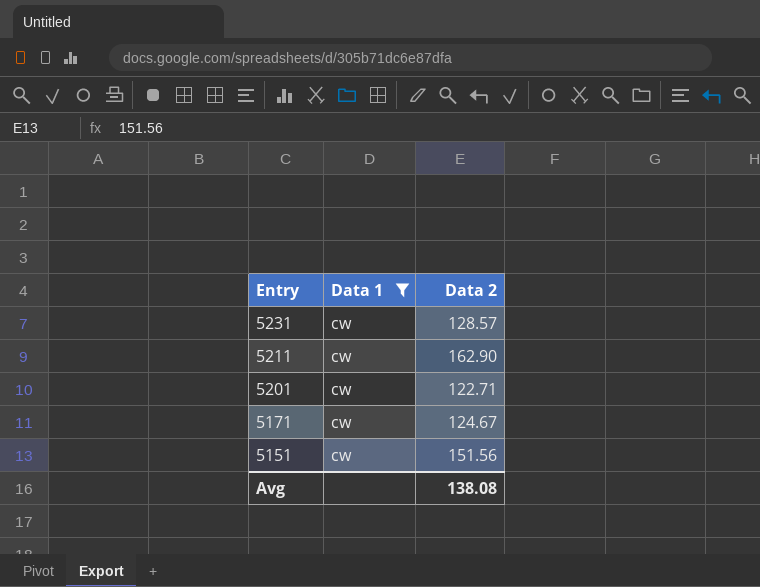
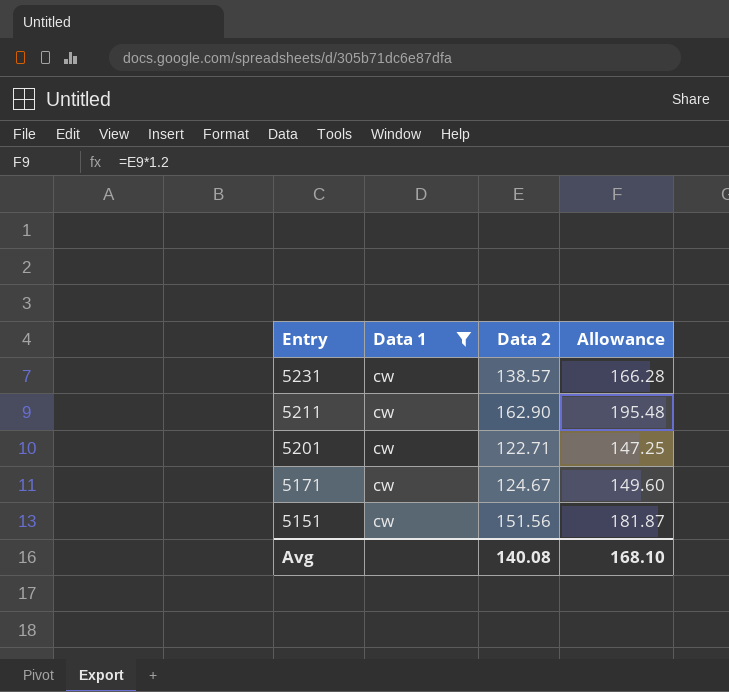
column Allowance | formula: none -> [Data 2] * 1.2
5231 | Data 2: 128.57 -> 138.57
Avg | Data 2: 138.08 -> 140.08

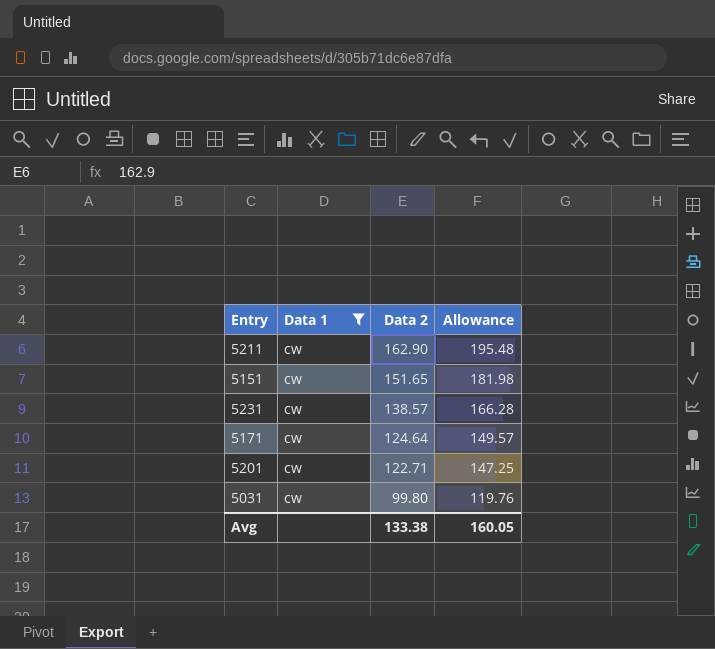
row order: Entry descending -> Data 2 descending
5151 | Data 2: 151.56 -> 151.65
5151 | Allowance: 181.87 -> 181.98
5171 | Data 2: 124.67 -> 124.64
5171 | Allowance: 149.60 -> 149.57
row 5031: none -> cw | 99.80 | 119.76
Avg | Data 2: 140.08 -> 133.38
Avg | Allowance: 168.10 -> 160.05

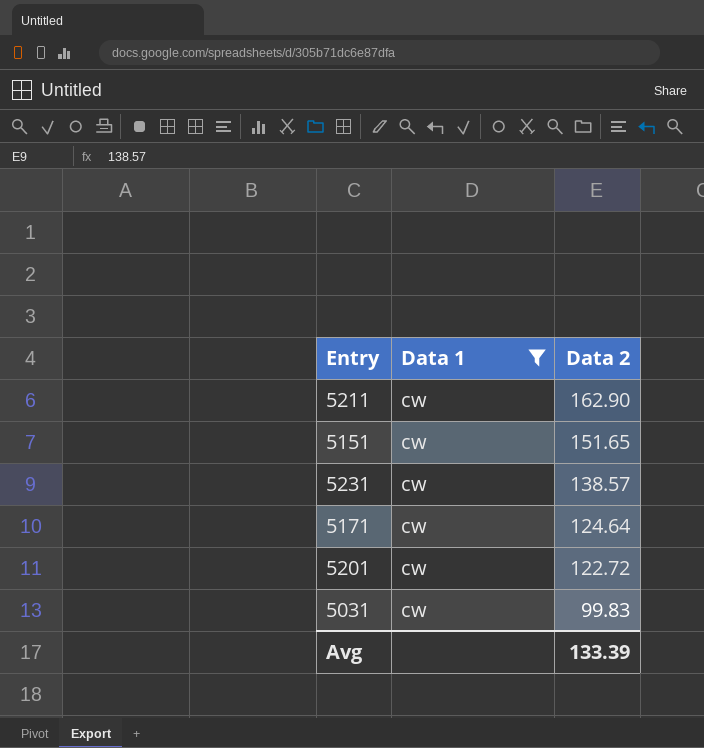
column Allowance | formula: [Data 2] * 1.2 -> none
5201 | Data 2: 122.71 -> 122.72
5031 | Data 2: 99.80 -> 99.83
Avg | Data 2: 133.38 -> 133.39

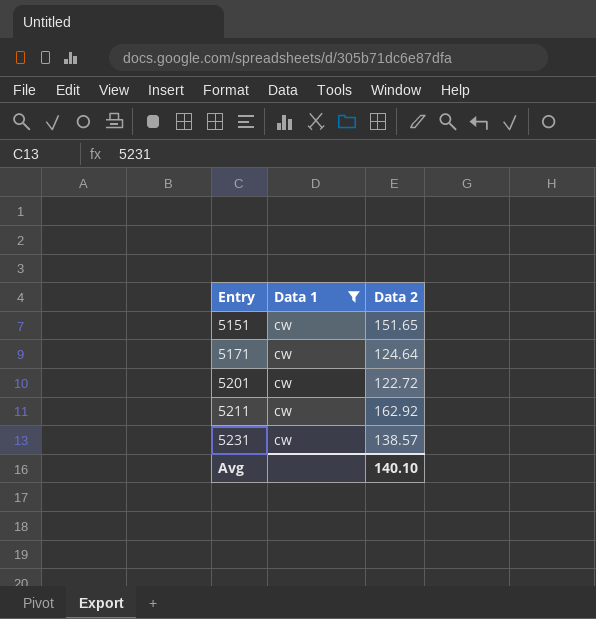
row order: Data 2 descending -> Entry ascending
row 5031: cw | 99.83 -> none
5211 | Data 2: 162.90 -> 162.92
Avg | Data 2: 133.39 -> 140.10

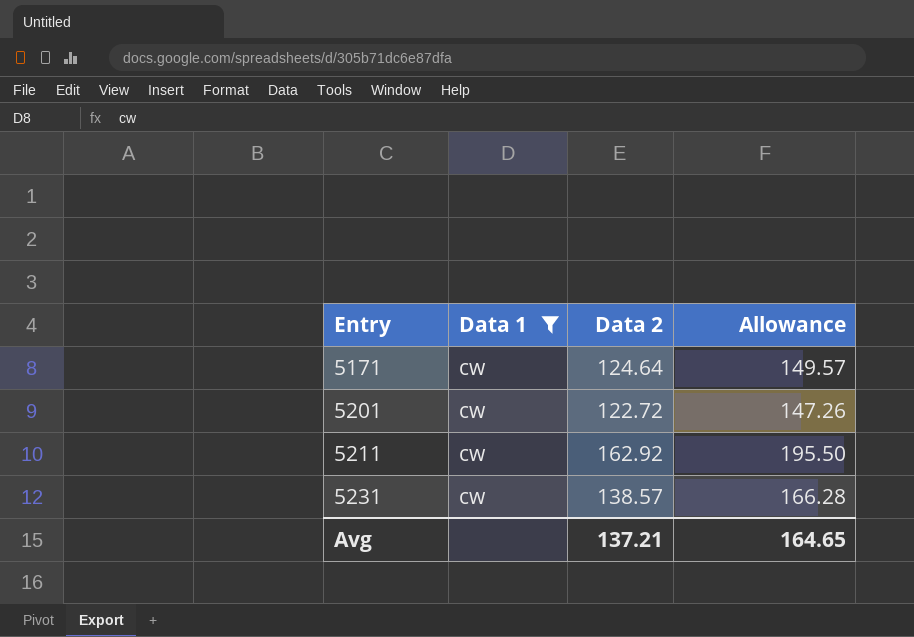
column Allowance | formula: none -> [Data 2] * 1.2
row 5151: cw | 151.65 -> none
Avg | Data 2: 140.10 -> 137.21

